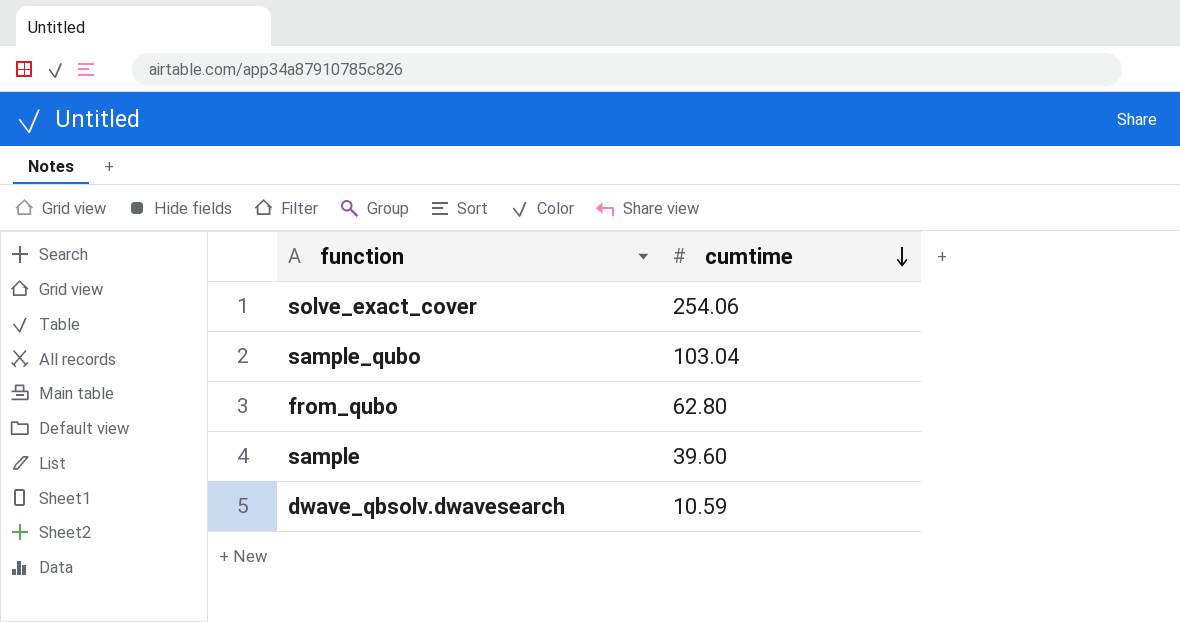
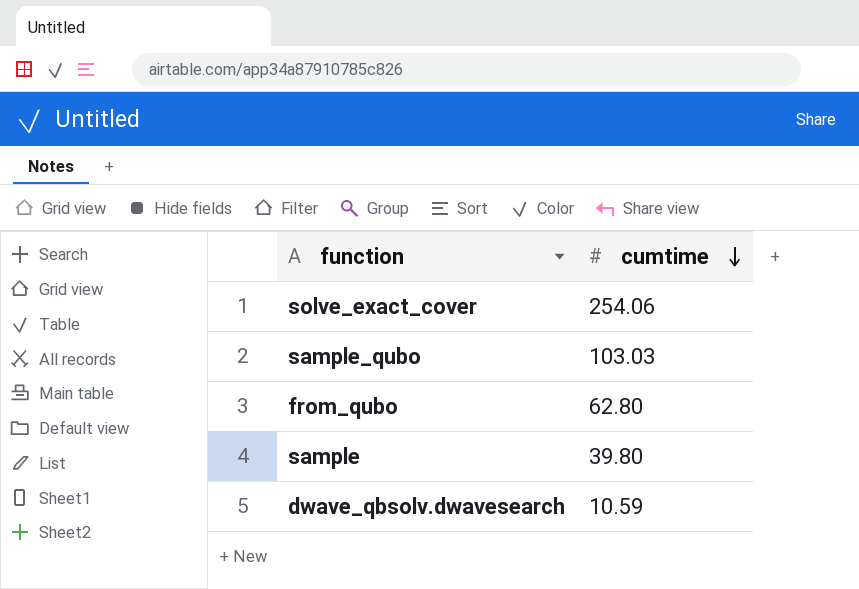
sample_qubo | cumtime: 103.04 -> 103.03
sample | cumtime: 39.60 -> 39.80

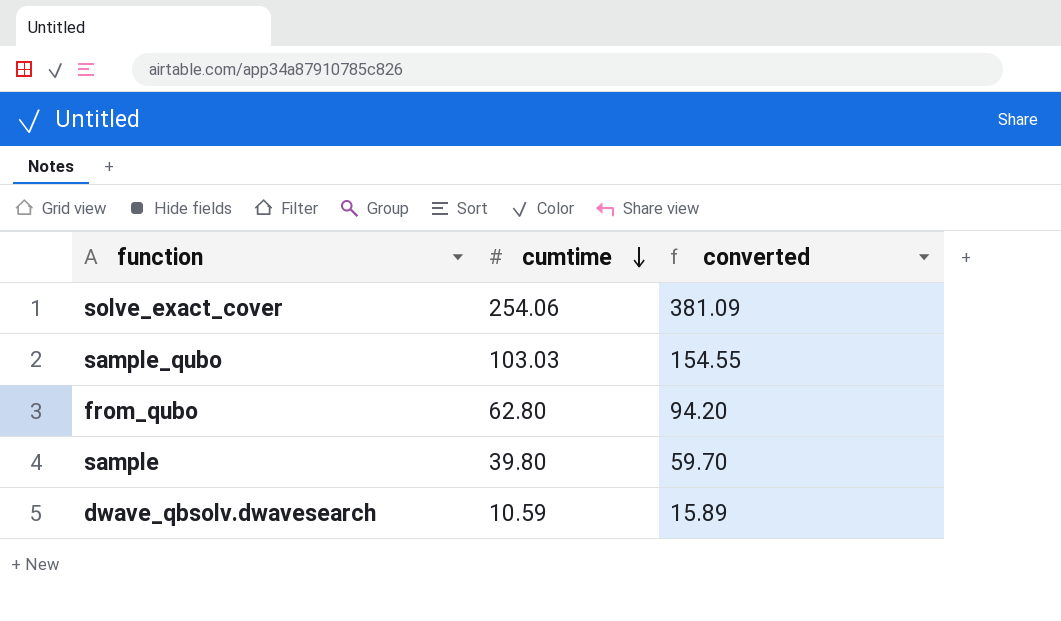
column converted | formula: none -> [cumtime] * 1.5

